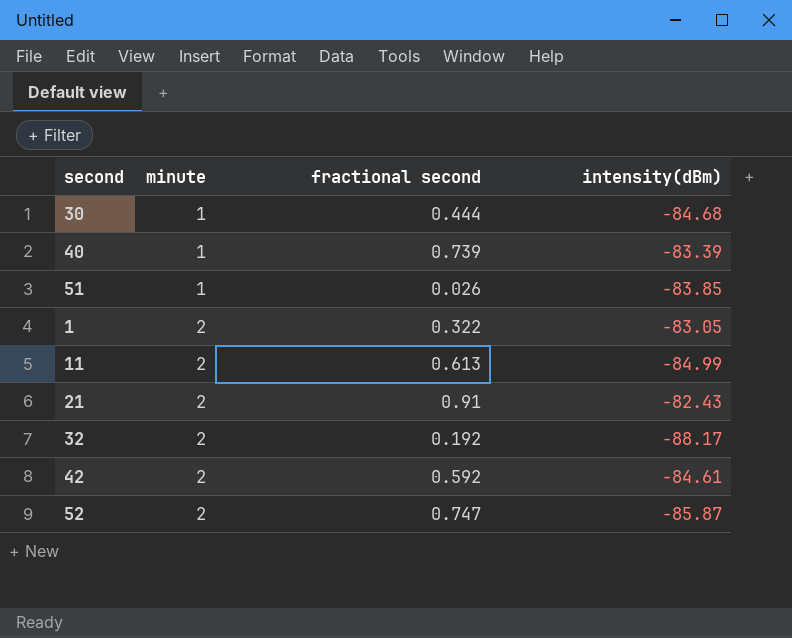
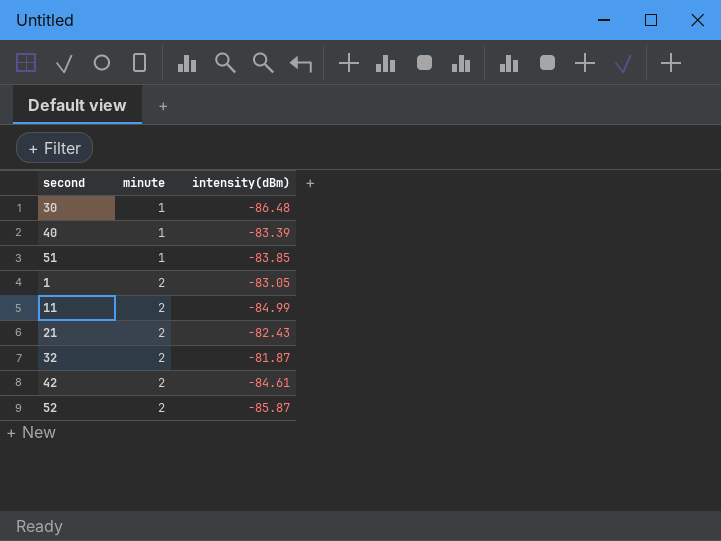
column fractional second | position: 3 -> none
30 | intensity(dBm): -84.68 -> -86.48
32 | intensity(dBm): -88.17 -> -81.87

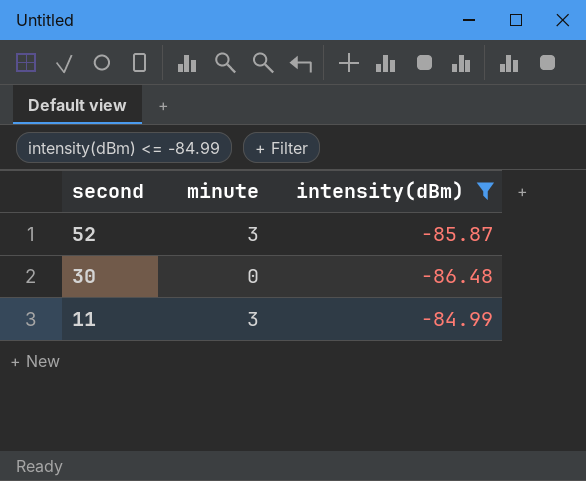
filter: none -> intensity(dBm) <= -84.99
row order: minute ascending -> second descending
52 | minute: 2 -> 3
30 | minute: 1 -> 0
11 | minute: 2 -> 3

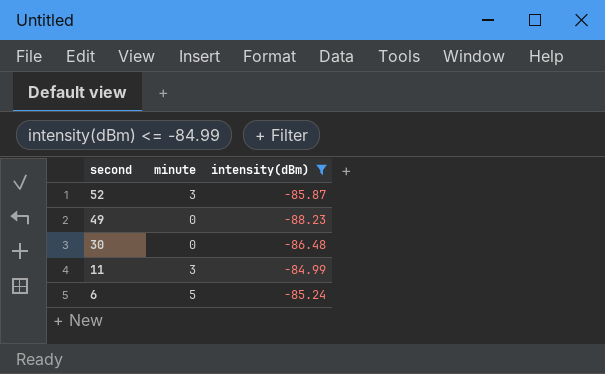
row 49: none -> 0 | -88.23
row 6: none -> 5 | -85.24

